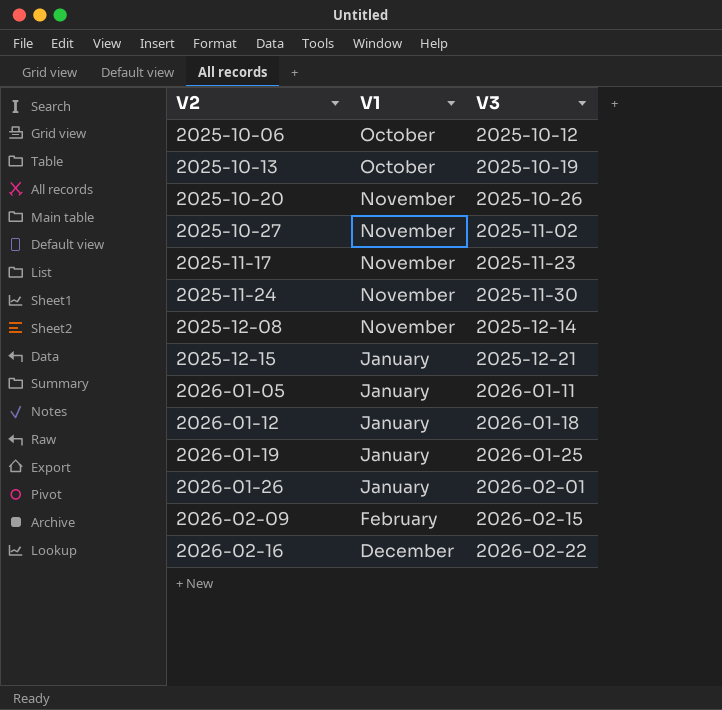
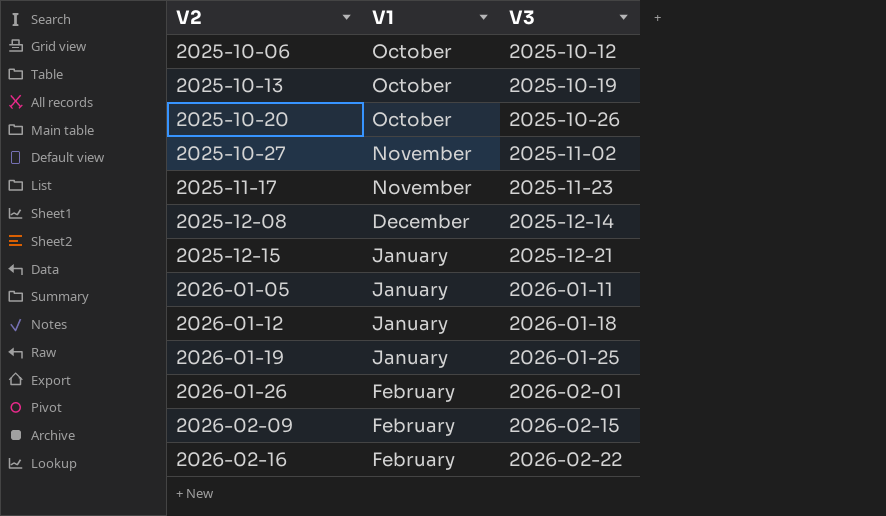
row 2025-11-24: November | 2025-11-30 -> none
2025-10-20 | V1: November -> October
2025-12-08 | V1: November -> December
2026-01-26 | V1: January -> February
2026-02-16 | V1: December -> February

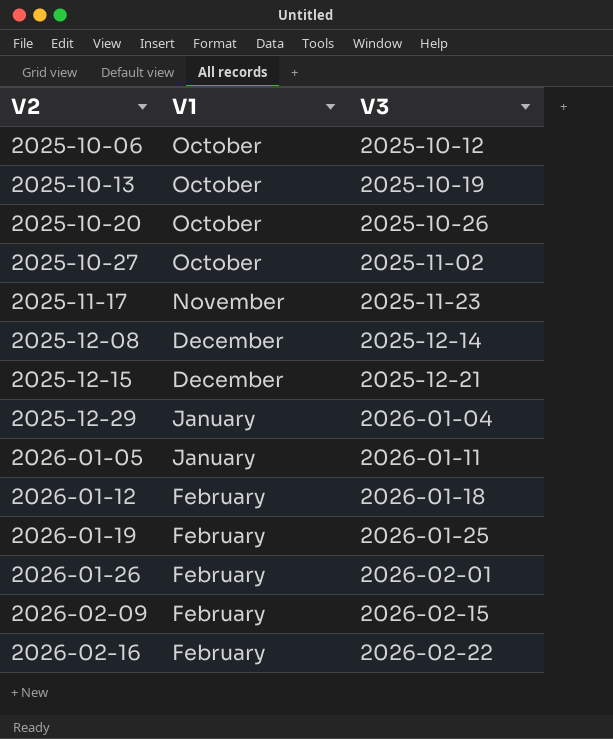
2025-10-27 | V1: November -> October
2025-12-15 | V1: January -> December
row 2025-12-29: none -> January | 2026-01-04
2026-01-12 | V1: January -> February
2026-01-19 | V1: January -> February

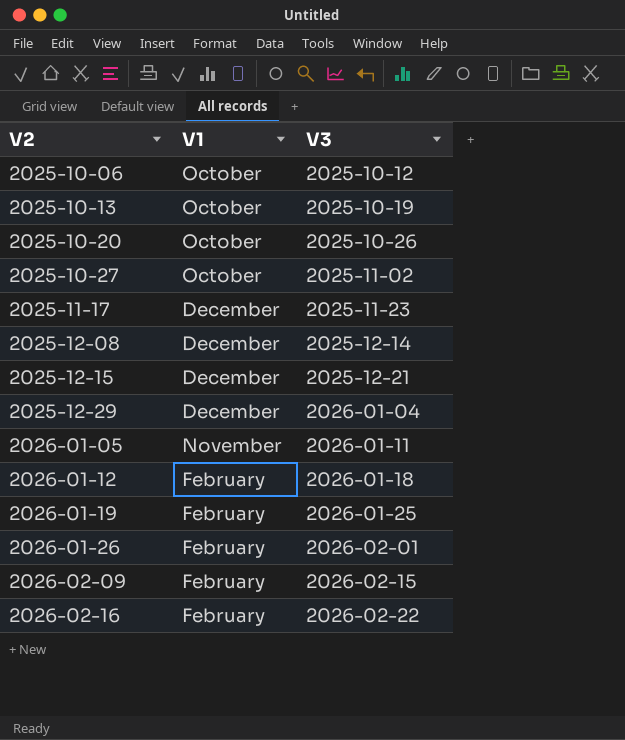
2025-11-17 | V1: November -> December
2025-12-29 | V1: January -> December
2026-01-05 | V1: January -> November

